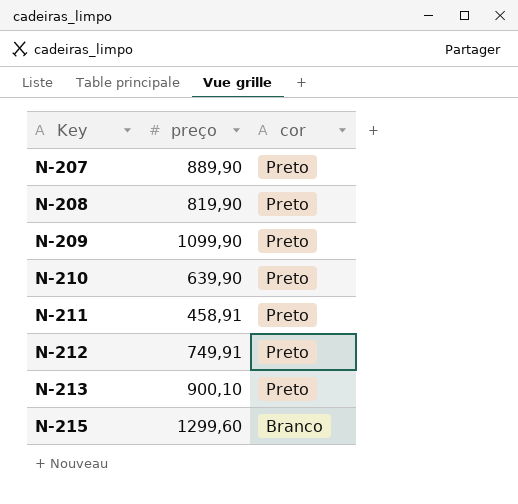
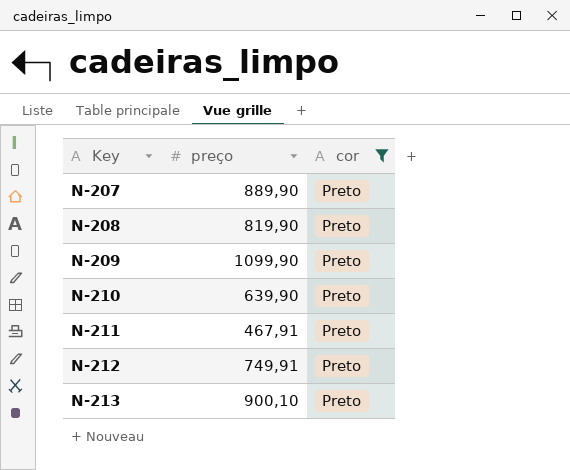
filter: none -> cor = Preto
N-211 | preço: 458,91 -> 467,91

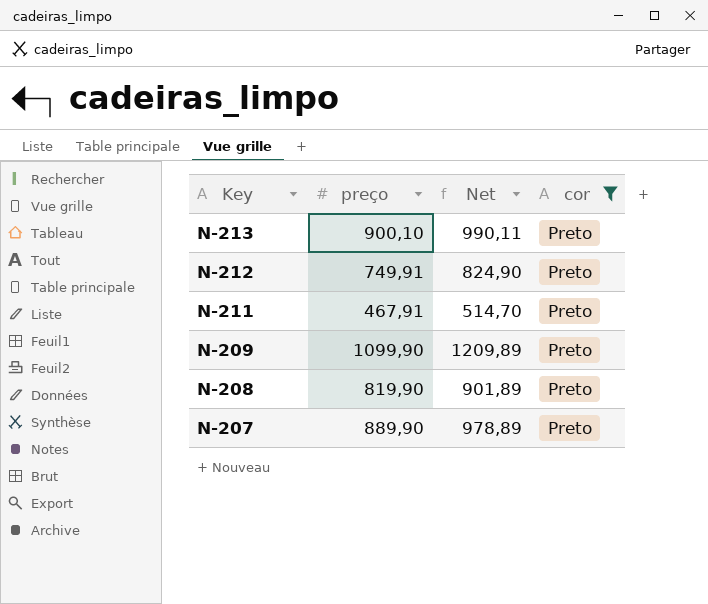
row order: Key ascending -> Key descending
column Net | formula: none -> [preço] * 1,1
row N-210: 639,90 | Preto -> none

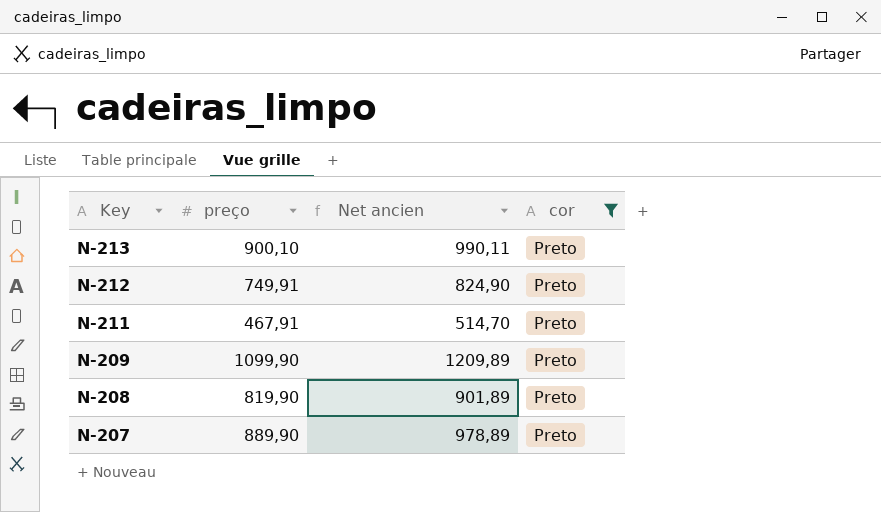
column name: Net -> Net ancien

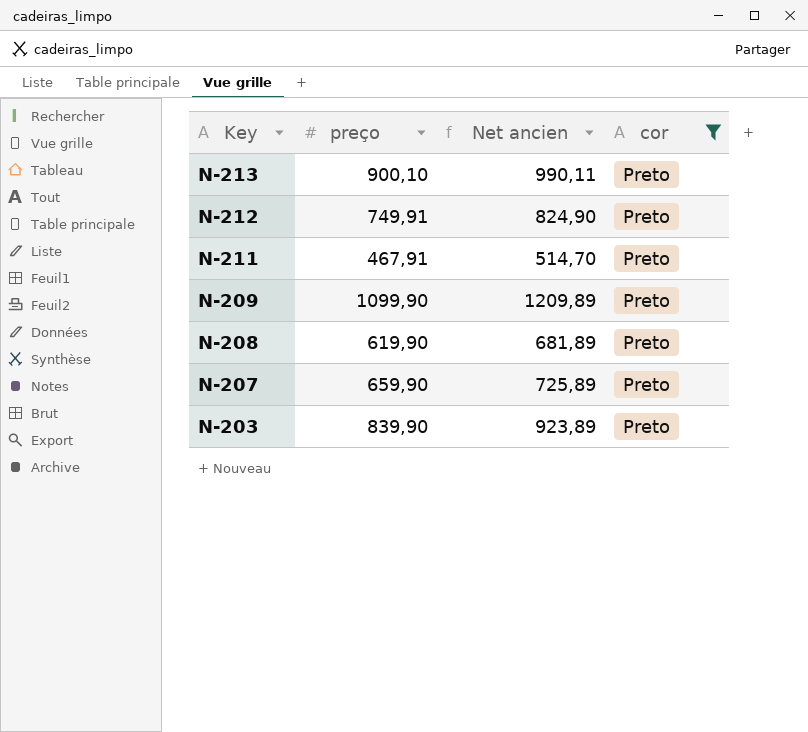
N-208 | preço: 819,90 -> 619,90
N-208 | Net ancien: 901,89 -> 681,89
N-207 | preço: 889,90 -> 659,90
N-207 | Net ancien: 978,89 -> 725,89
row N-203: none -> 839,90 | 923,89 | Preto

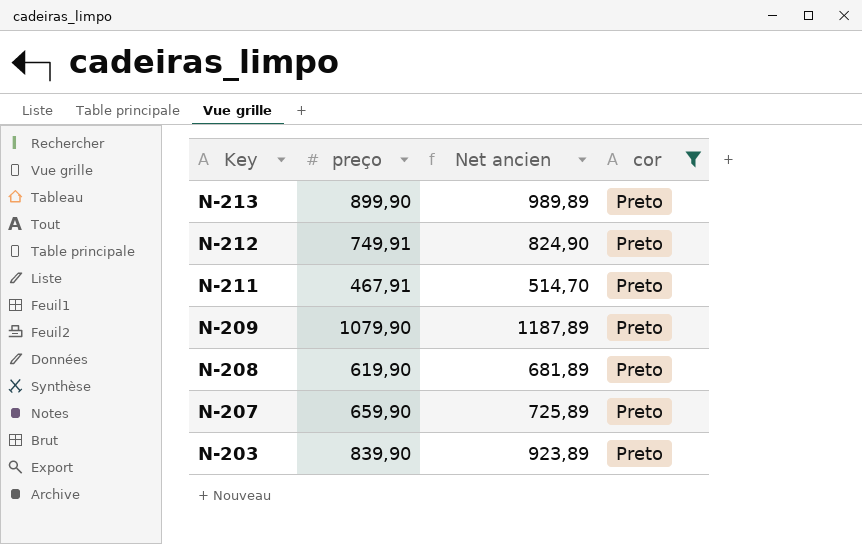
N-213 | preço: 900,10 -> 899,90
N-213 | Net ancien: 990,11 -> 989,89
N-209 | preço: 1099,90 -> 1079,90
N-209 | Net ancien: 1209,89 -> 1187,89

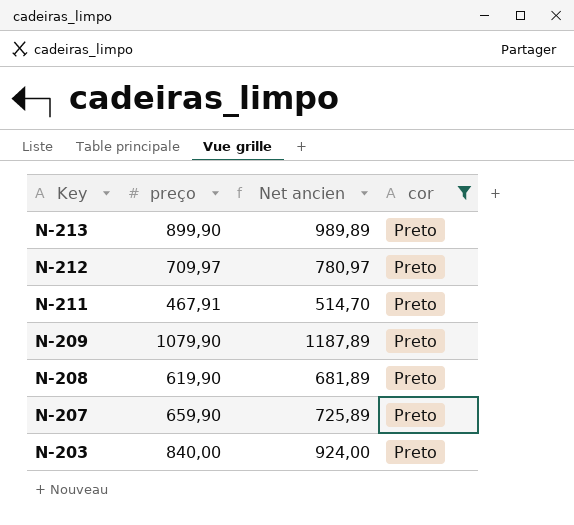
N-212 | preço: 749,91 -> 709,97
N-212 | Net ancien: 824,90 -> 780,97
N-203 | preço: 839,90 -> 840,00
N-203 | Net ancien: 923,89 -> 924,00

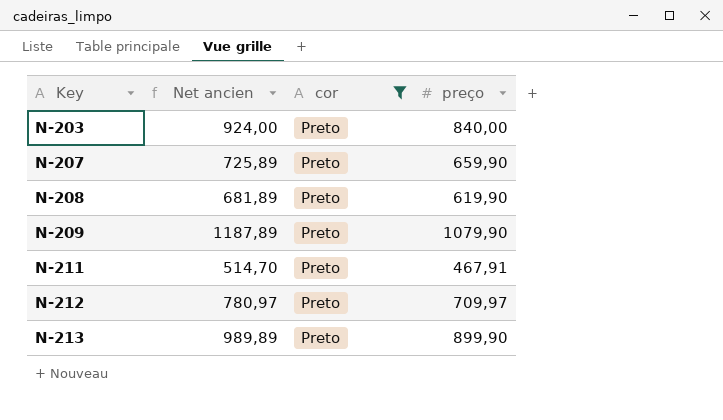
row order: Key descending -> Key ascending
column preço | position: 2 -> 4

